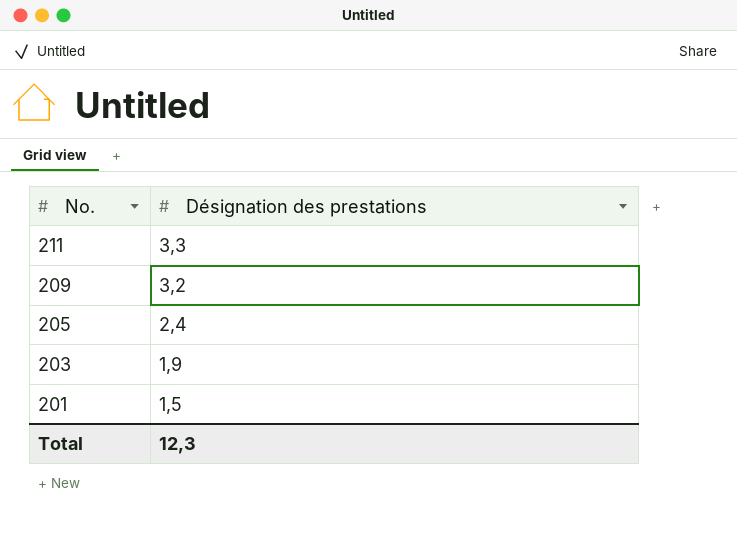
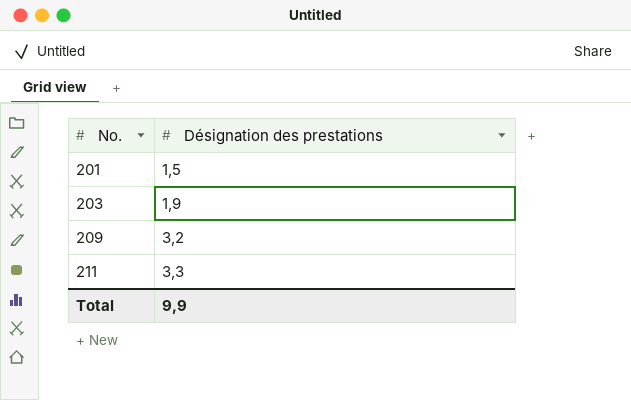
row order: No. descending -> No. ascending
row 205: 2,4 -> none
Total | Désignation des prestations: 12,3 -> 9,9

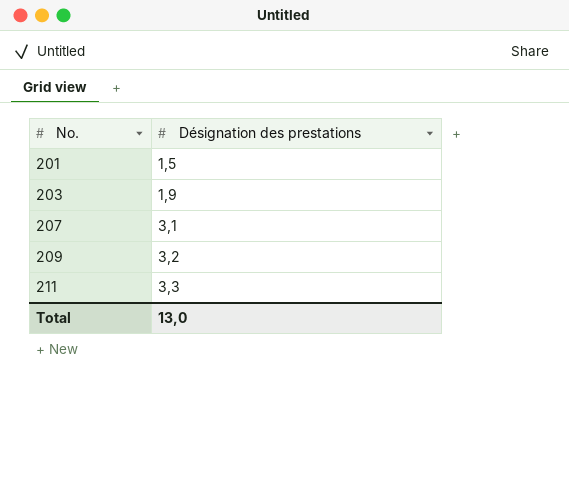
row 207: none -> 3,1
Total | Désignation des prestations: 9,9 -> 13,0

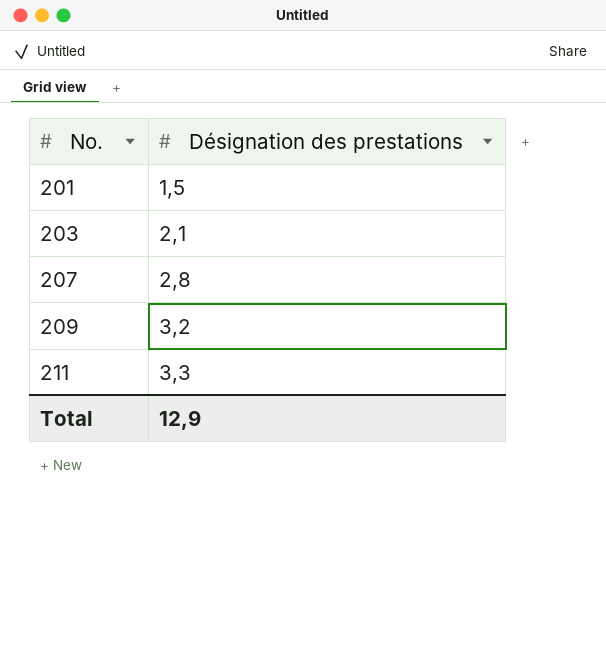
203 | Désignation des prestations: 1,9 -> 2,1
207 | Désignation des prestations: 3,1 -> 2,8
Total | Désignation des prestations: 13,0 -> 12,9

